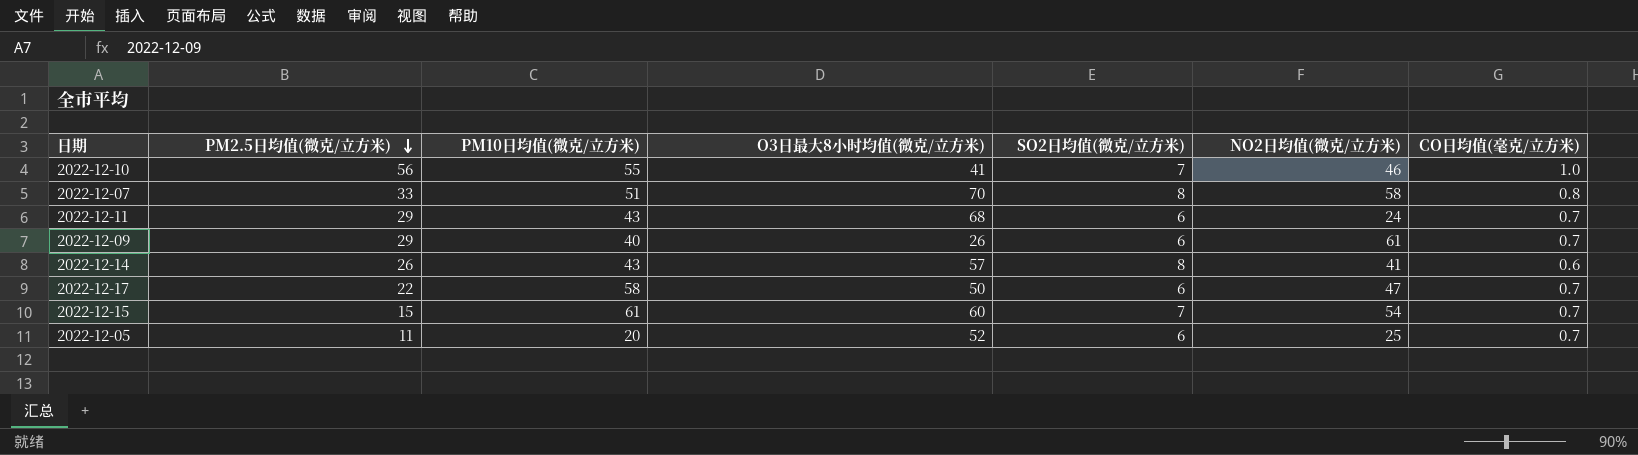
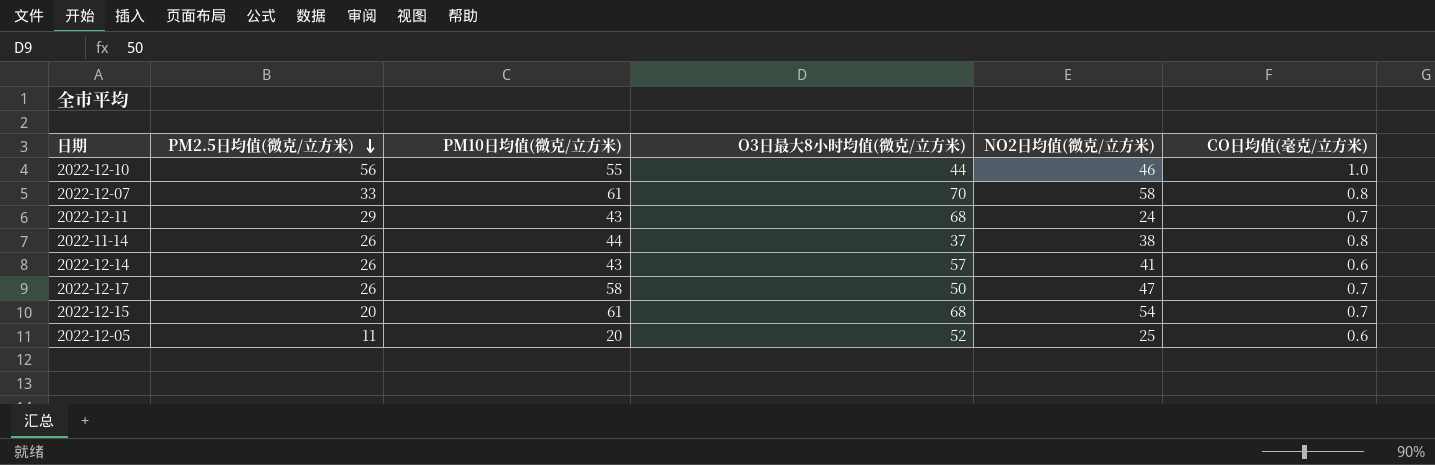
column SO2日均值(微克/立方米) | position: 5 -> none
row 2022-12-09: 29 | 40 | 26 | 6 | 61 | 0.7 -> none
2022-12-10 | O3日最大8小时均值(微克/立方米): 41 -> 44
2022-12-07 | PM10日均值(微克/立方米): 51 -> 61
row 2022-11-14: none -> 26 | 44 | 37 | 38 | 0.8
2022-12-17 | PM2.5日均值(微克/立方米): 22 -> 26
2022-12-15 | PM2.5日均值(微克/立方米): 15 -> 20
2022-12-15 | O3日最大8小时均值(微克/立方米): 60 -> 68
2022-12-05 | CO日均值(毫克/立方米): 0.7 -> 0.6

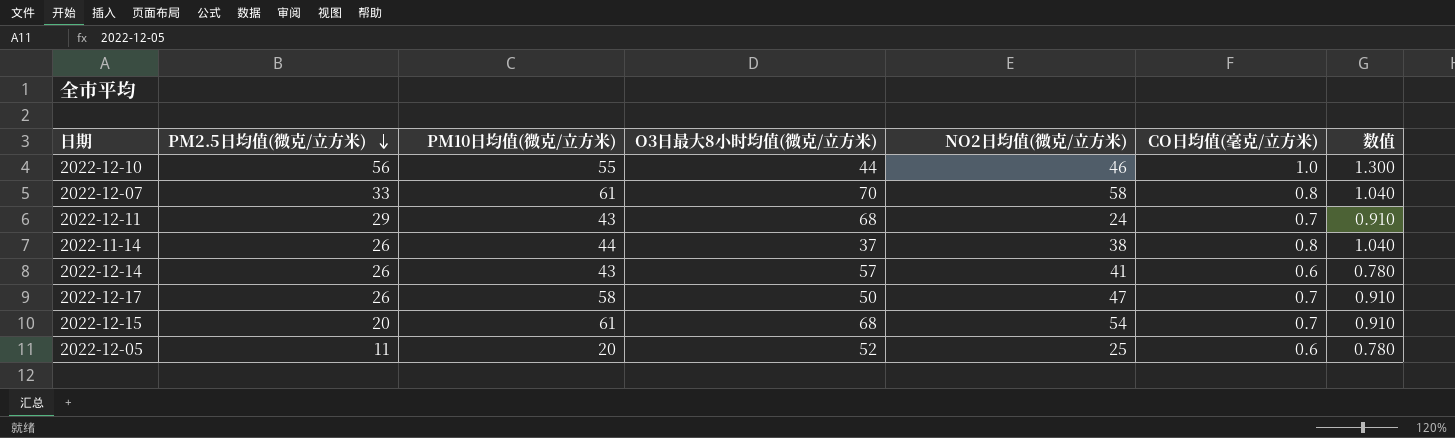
column 数值 | formula: none -> [CO日均值(毫克/立方米)] * 1.3

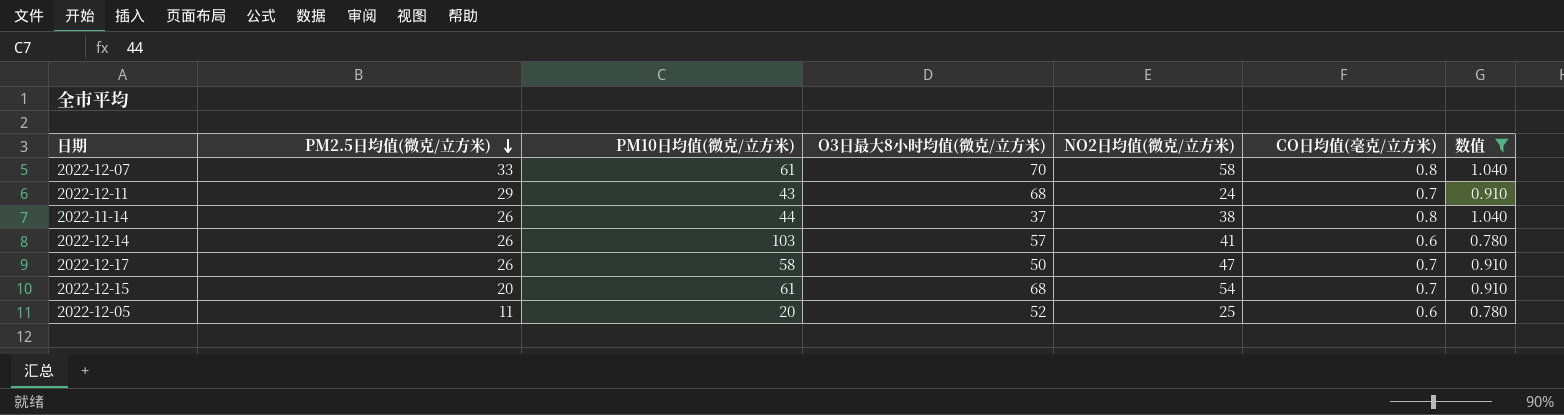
filter: none -> 数值 != 1.300
2022-12-14 | PM10日均值(微克/立方米): 43 -> 103

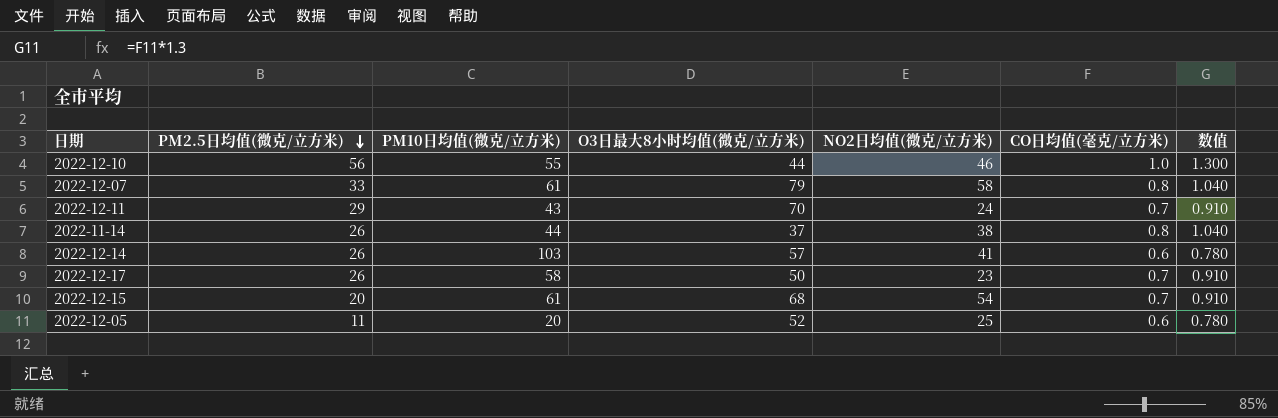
filter: 数值 != 1.300 -> none
2022-12-07 | O3日最大8小时均值(微克/立方米): 70 -> 79
2022-12-11 | O3日最大8小时均值(微克/立方米): 68 -> 70
2022-12-17 | NO2日均值(微克/立方米): 47 -> 23

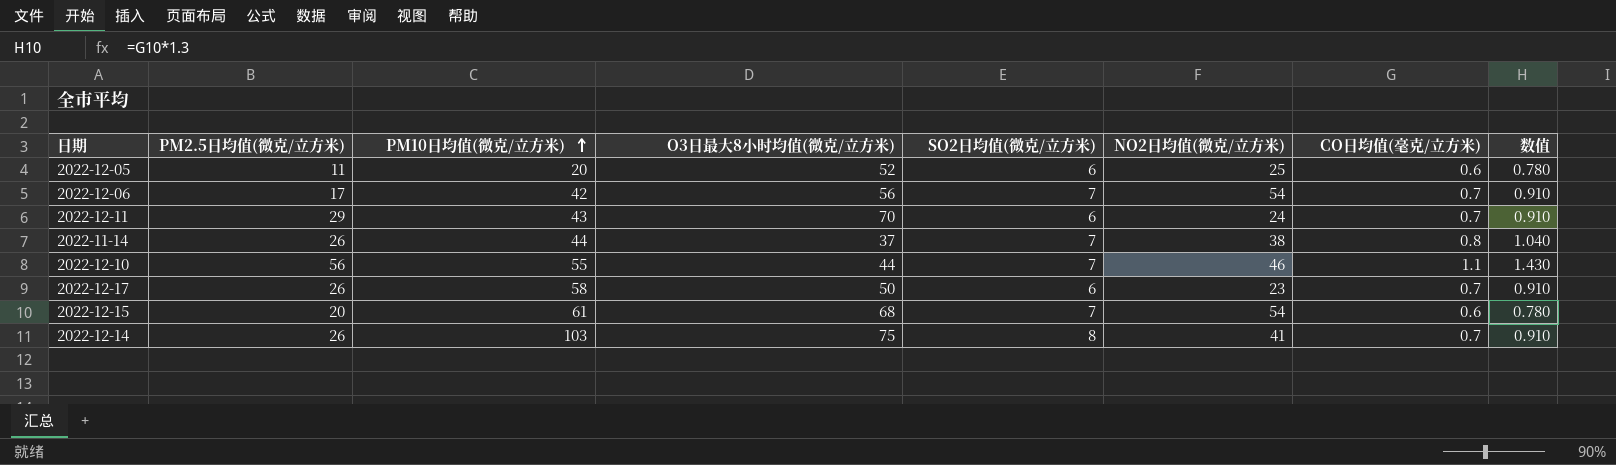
row order: PM2.5日均值(微克/立方米) descending -> PM10日均值(微克/立方米) ascending
column SO2日均值(微克/立方米) | position: none -> 5
row 2022-12-07: 33 | 61 | 79 | 58 | 0.8 | 1.040 -> none
row 2022-12-06: none -> 17 | 42 | 56 | 7 | 54 | 0.7 | 0.910
2022-12-10 | CO日均值(毫克/立方米): 1.0 -> 1.1
2022-12-10 | 数值: 1.300 -> 1.430
2022-12-15 | CO日均值(毫克/立方米): 0.7 -> 0.6
2022-12-15 | 数值: 0.910 -> 0.780
2022-12-14 | O3日最大8小时均值(微克/立方米): 57 -> 75
2022-12-14 | CO日均值(毫克/立方米): 0.6 -> 0.7
2022-12-14 | 数值: 0.780 -> 0.910

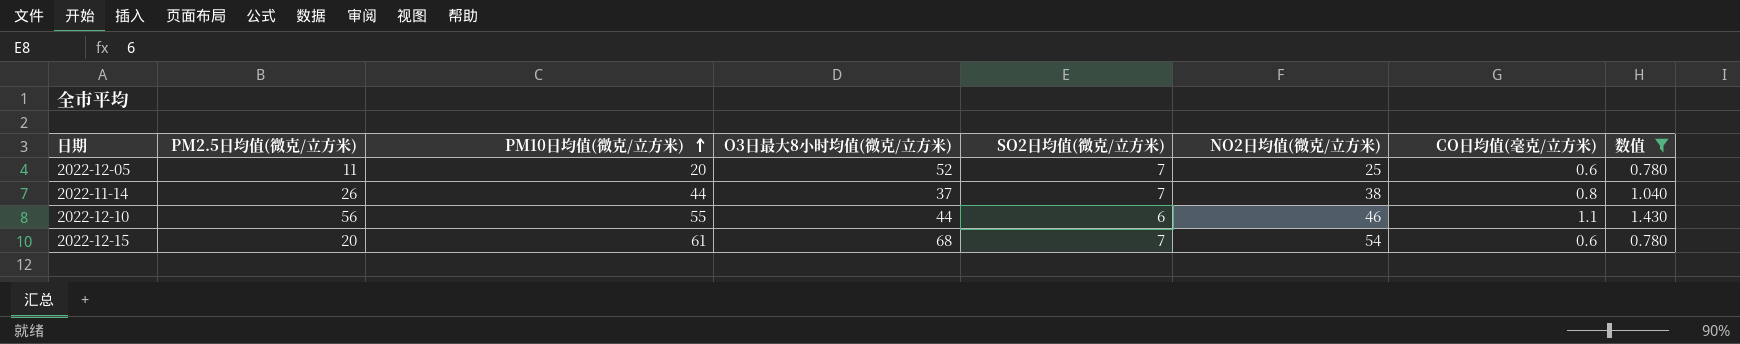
filter: none -> 数值 != 0.910
2022-12-05 | SO2日均值(微克/立方米): 6 -> 7
2022-12-10 | SO2日均值(微克/立方米): 7 -> 6

